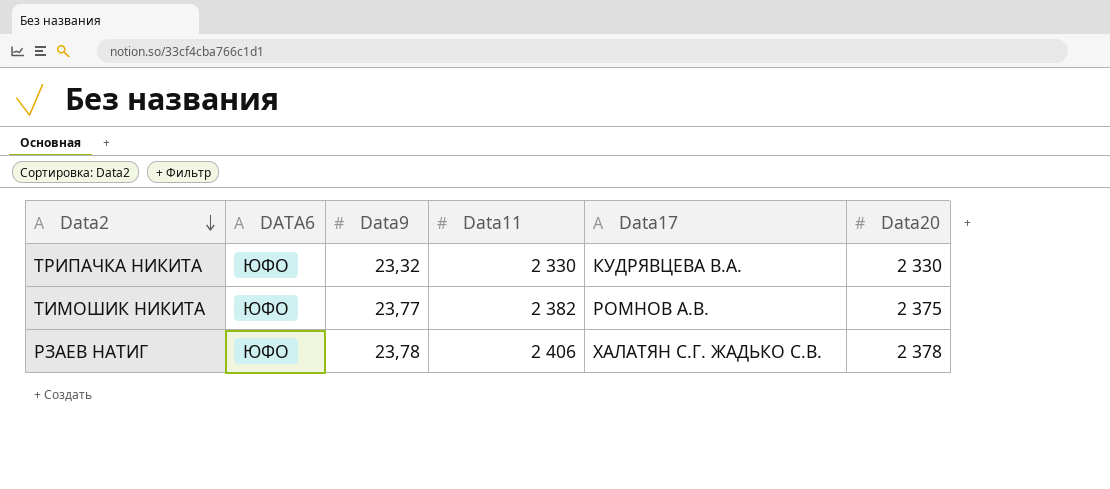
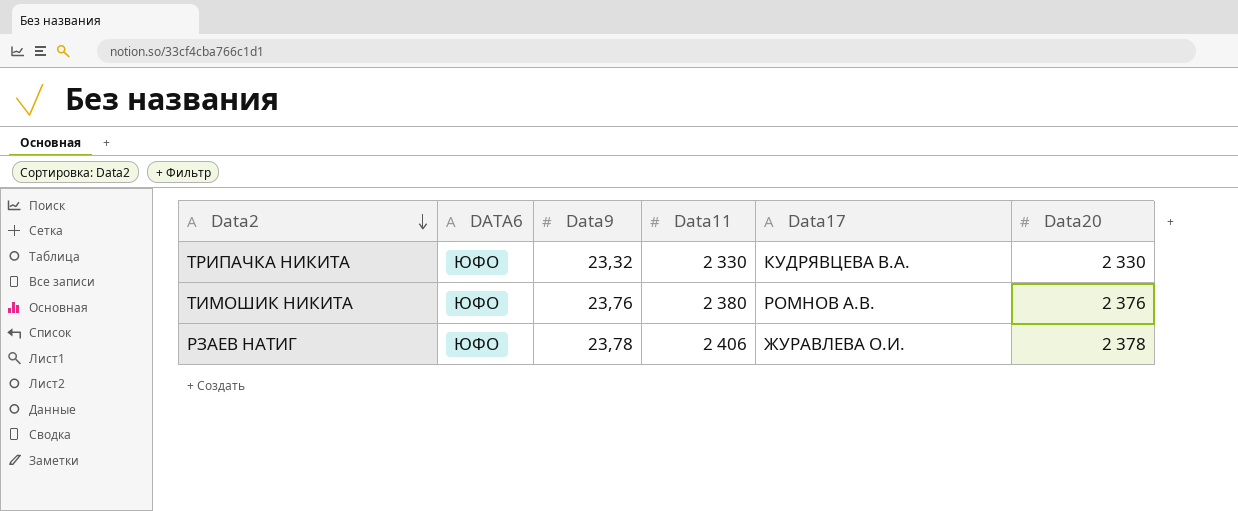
ТИМОШИК НИКИТА | Data9: 23,77 -> 23,76
ТИМОШИК НИКИТА | Data11: 2 382 -> 2 380
ТИМОШИК НИКИТА | Data20: 2 375 -> 2 376
РЗАЕВ НАТИГ | Data17: ХАЛАТЯН С.Г. ЖАДЬКО С.В. -> ЖУРАВЛЕВА О.И.

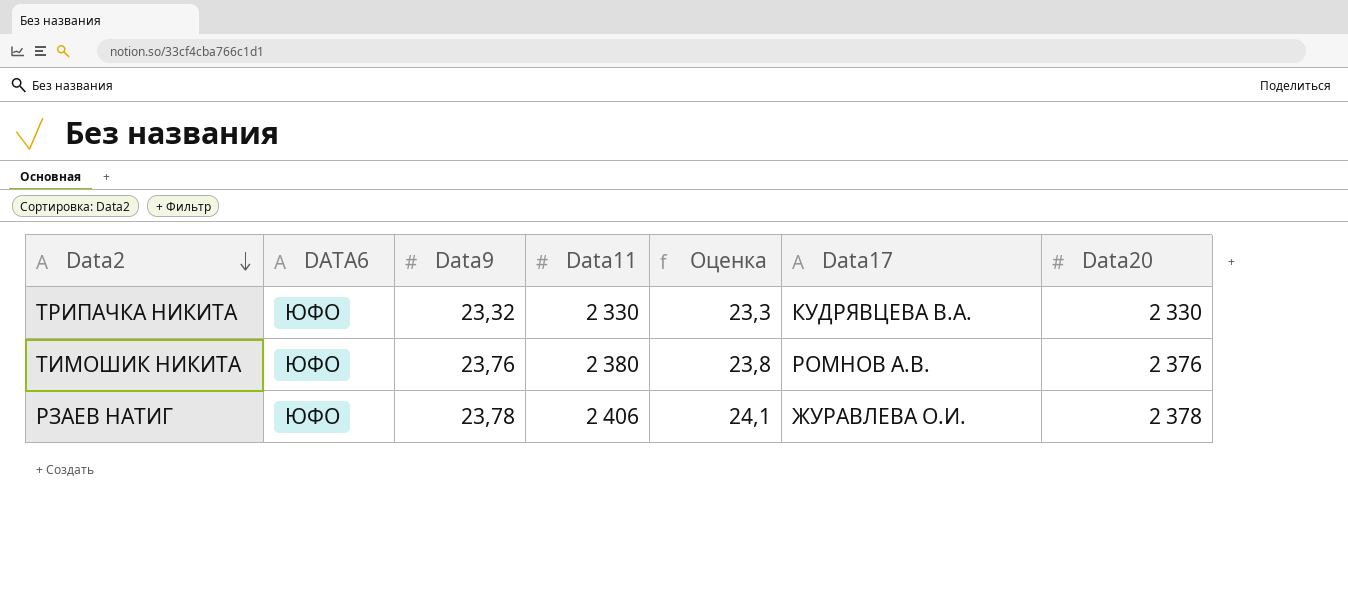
column Оценка | formula: none -> [Data11] * 0,01

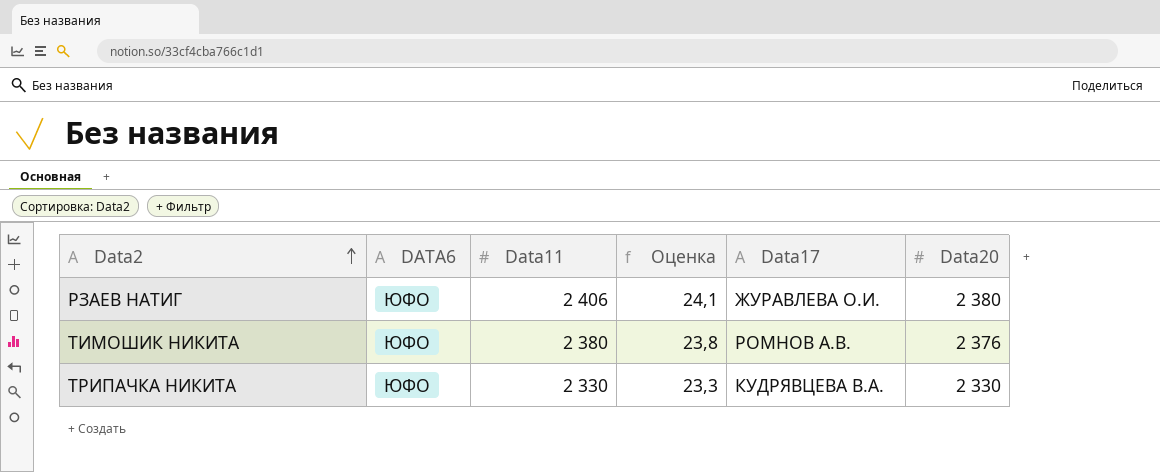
row order: Data2 descending -> Data2 ascending
column Data9 | position: 3 -> none
РЗАЕВ НАТИГ | Data20: 2 378 -> 2 380

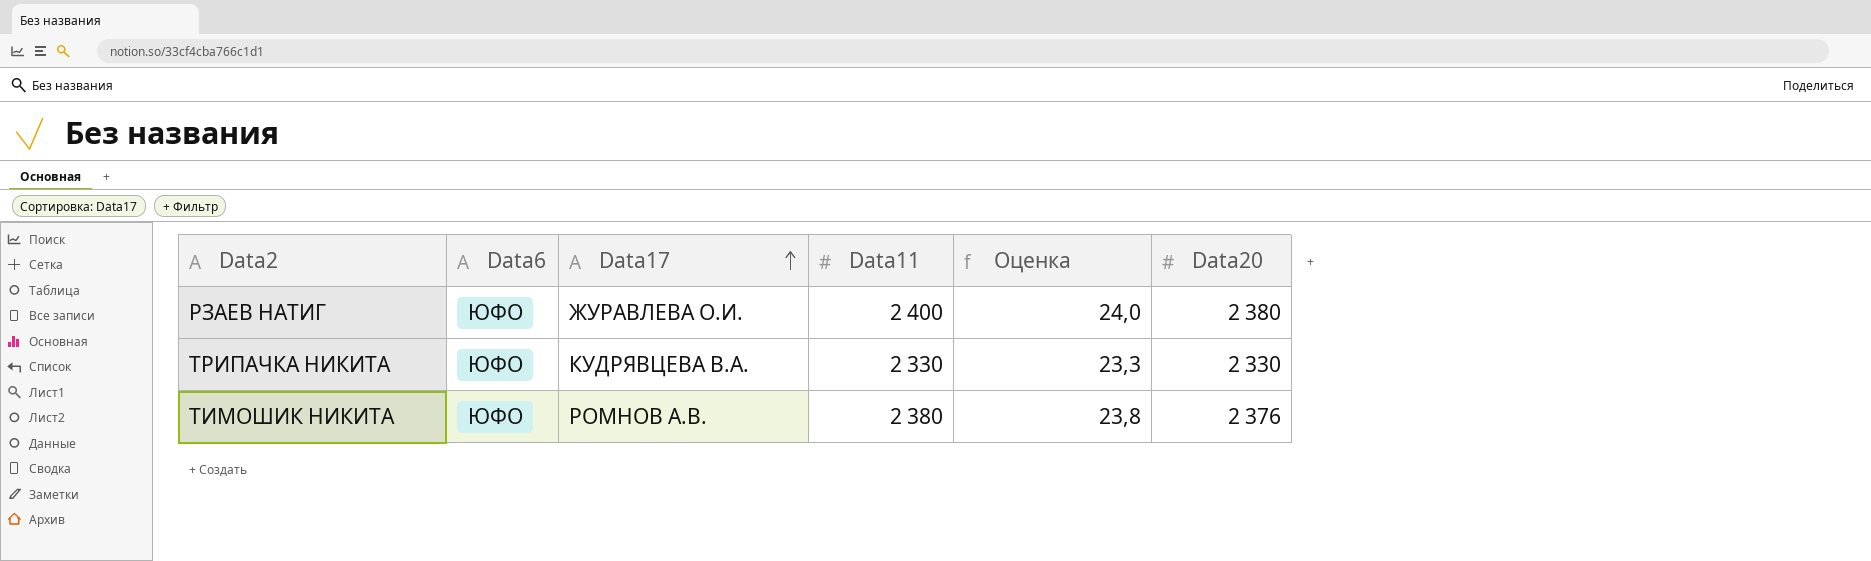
row order: Data2 ascending -> Data17 ascending
column name: DATA6 -> Data6
column Data17 | position: 5 -> 3
РЗАЕВ НАТИГ | Data11: 2 406 -> 2 400
РЗАЕВ НАТИГ | Оценка: 24,1 -> 24,0

